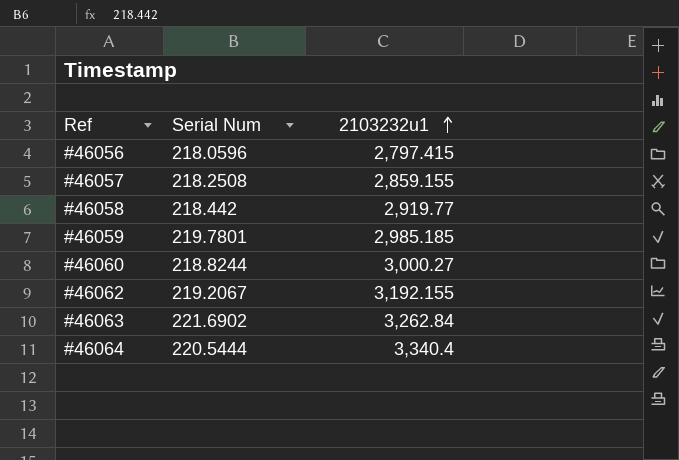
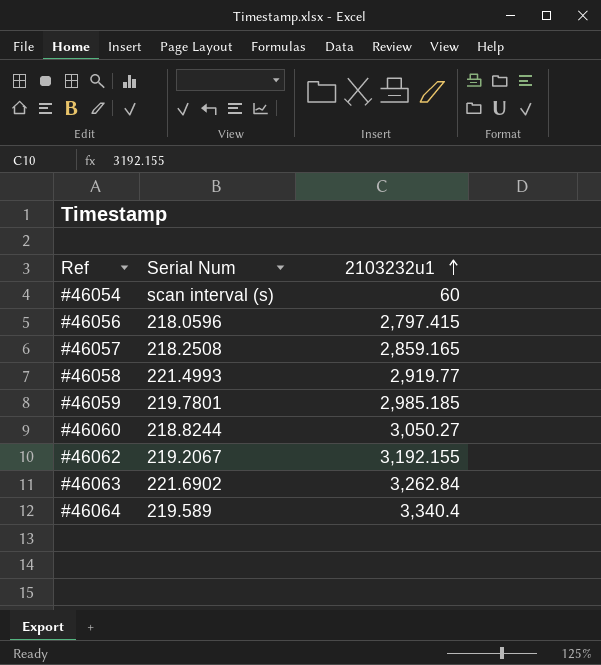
row #46054: none -> scan interval (s) | 60
#46057 | 2103232u1: 2,859.155 -> 2,859.165
#46058 | Serial Num: 218.442 -> 221.4993
#46060 | 2103232u1: 3,000.27 -> 3,050.27
#46064 | Serial Num: 220.5444 -> 219.589

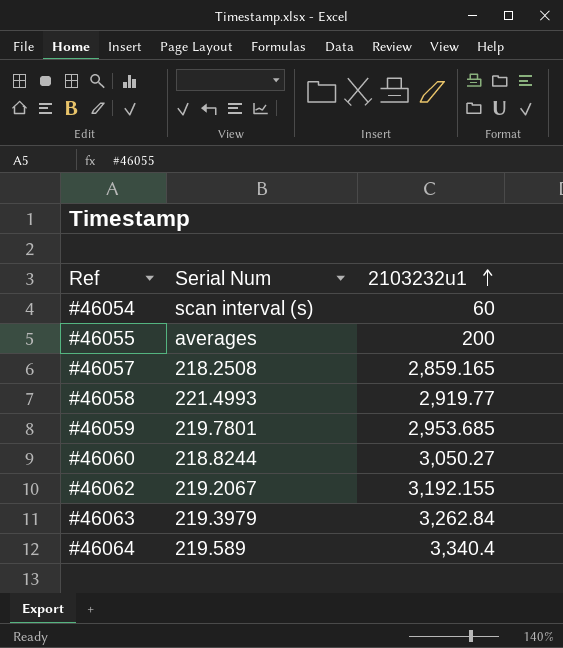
row #46056: 218.0596 | 2,797.415 -> none
row #46055: none -> averages | 200
#46059 | 2103232u1: 2,985.185 -> 2,953.685
#46063 | Serial Num: 221.6902 -> 219.3979

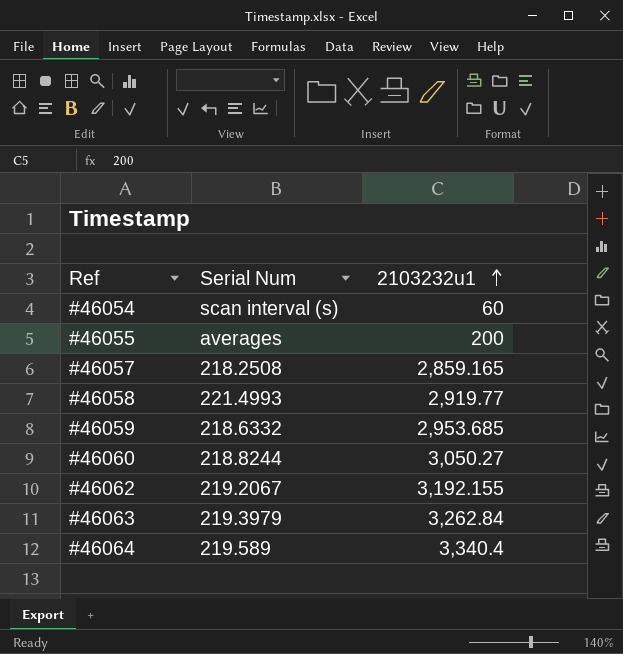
#46059 | Serial Num: 219.7801 -> 218.6332

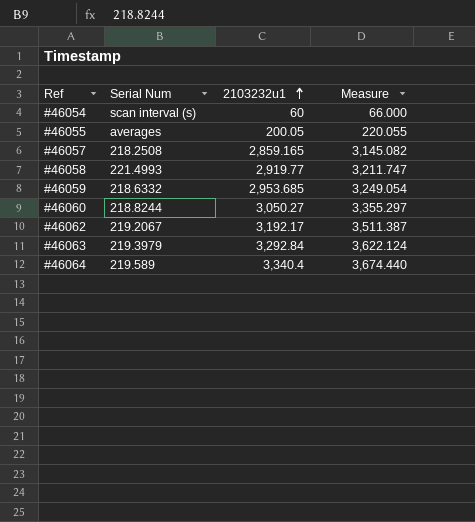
column Measure | formula: none -> [2103232u1] * 1.1
#46055 | 2103232u1: 200 -> 200.05
#46062 | 2103232u1: 3,192.155 -> 3,192.17
#46063 | 2103232u1: 3,262.84 -> 3,292.84

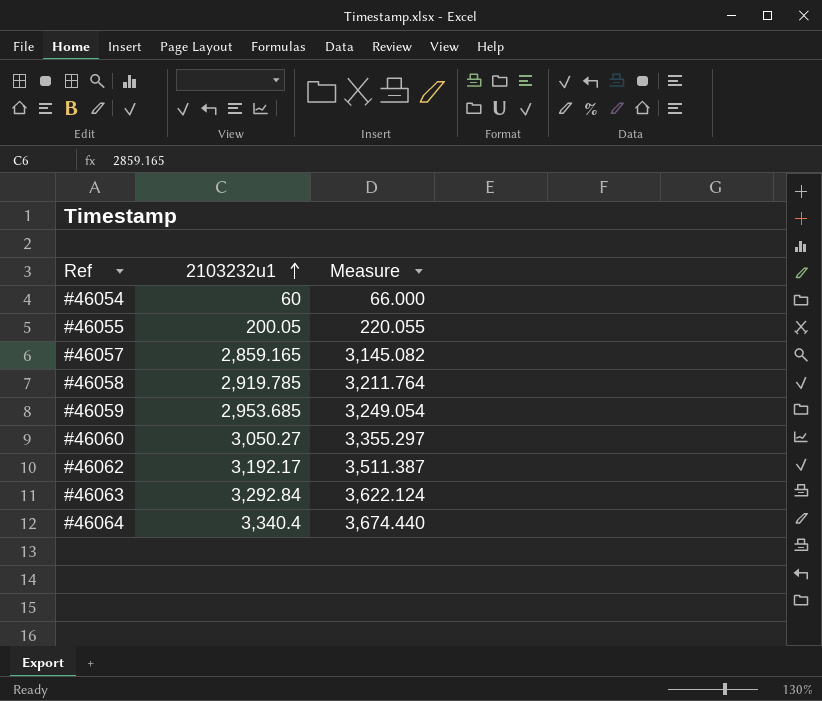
column Serial Num | position: 2 -> none
#46058 | 2103232u1: 2,919.77 -> 2,919.785
#46058 | Measure: 3,211.747 -> 3,211.764

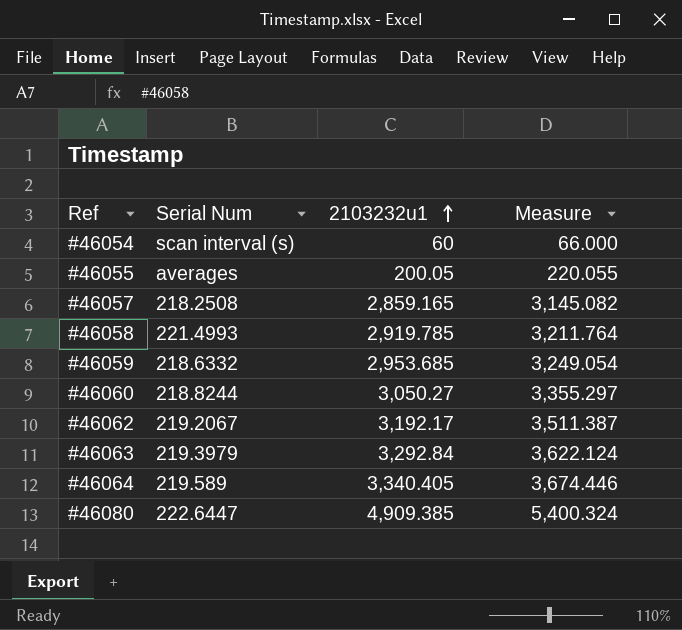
column Serial Num | position: none -> 2
#46064 | 2103232u1: 3,340.4 -> 3,340.405
#46064 | Measure: 3,674.440 -> 3,674.446
row #46080: none -> 222.6447 | 4,909.385 | 5,400.324

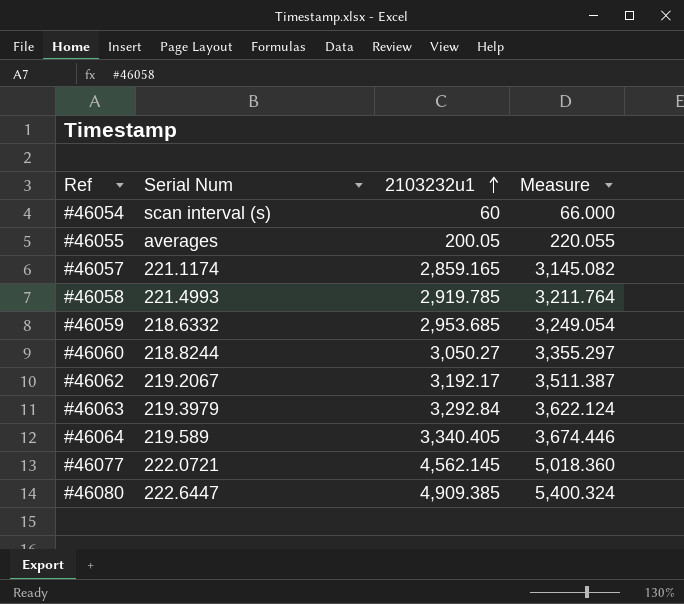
#46057 | Serial Num: 218.2508 -> 221.1174
row #46077: none -> 222.0721 | 4,562.145 | 5,018.360

